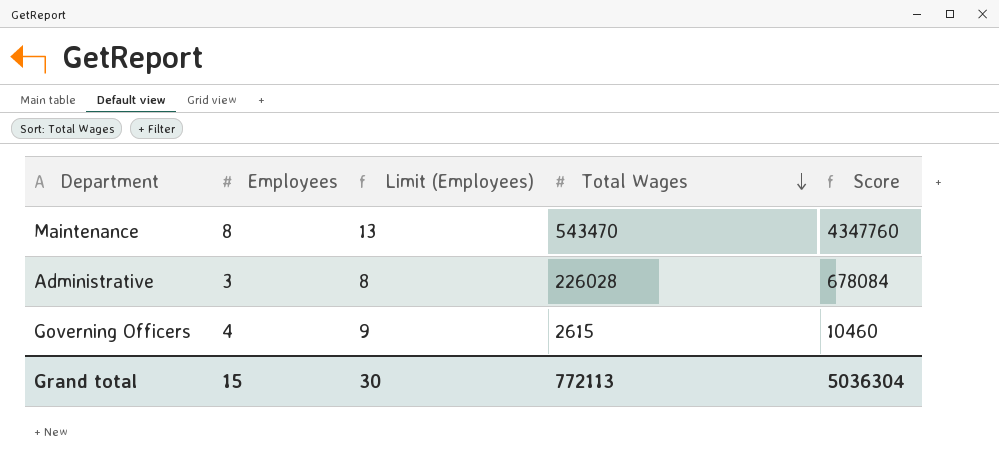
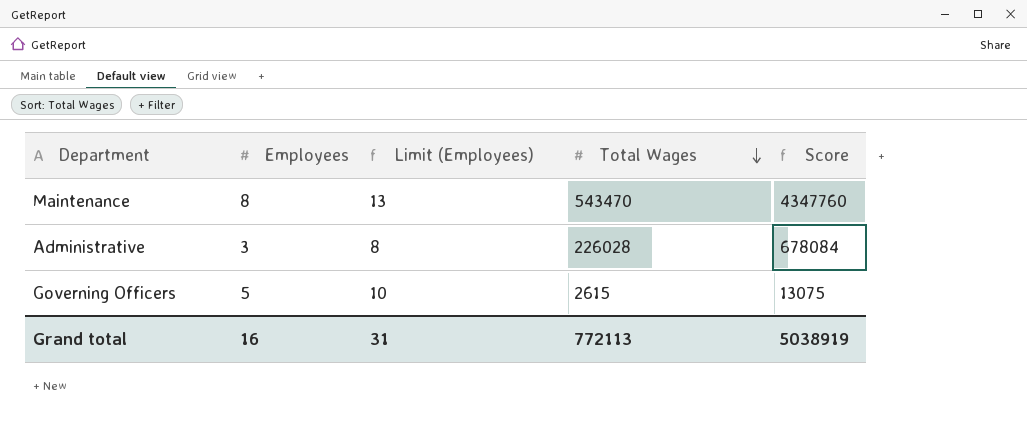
Governing Officers | Employees: 4 -> 5
Governing Officers | Limit (Employees): 9 -> 10
Governing Officers | Score: 10460 -> 13075
Grand total | Employees: 15 -> 16
Grand total | Limit (Employees): 30 -> 31
Grand total | Score: 5036304 -> 5038919

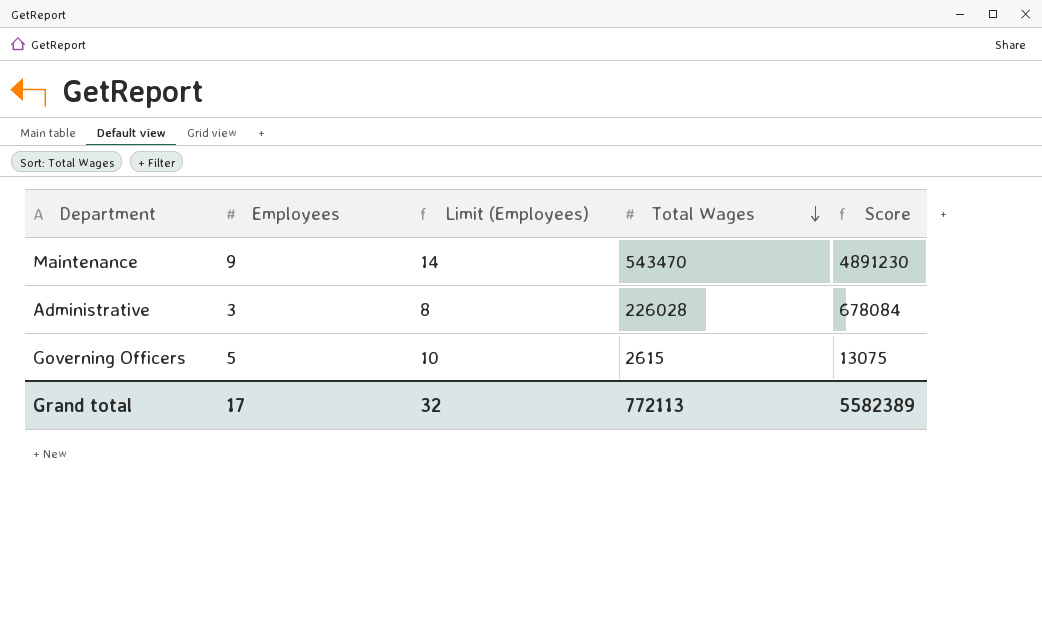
Maintenance | Employees: 8 -> 9
Maintenance | Limit (Employees): 13 -> 14
Maintenance | Score: 4347760 -> 4891230
Grand total | Employees: 16 -> 17
Grand total | Limit (Employees): 31 -> 32
Grand total | Score: 5038919 -> 5582389

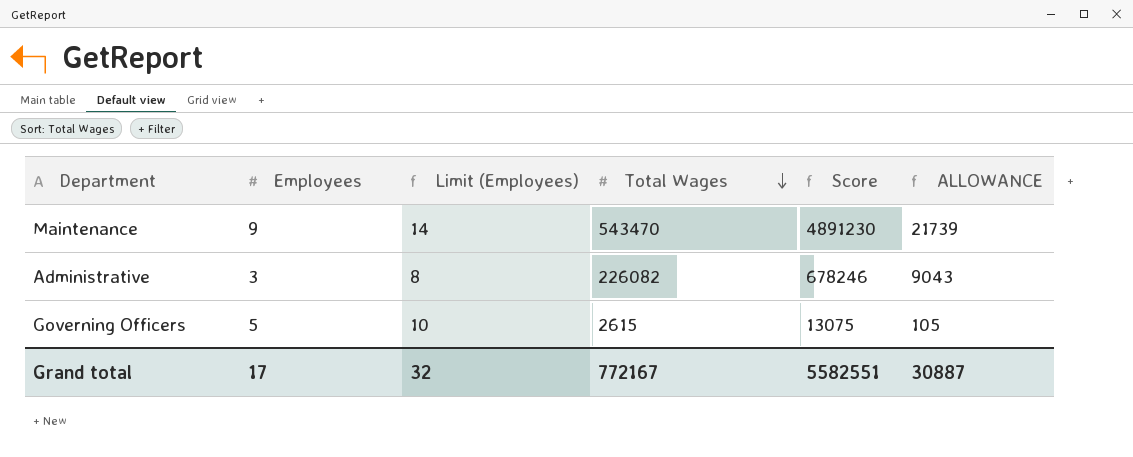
column ALLOWANCE | formula: none -> [Total Wages] * 0.04
Administrative | Total Wages: 226028 -> 226082
Administrative | Score: 678084 -> 678246
Grand total | Total Wages: 772113 -> 772167
Grand total | Score: 5582389 -> 5582551

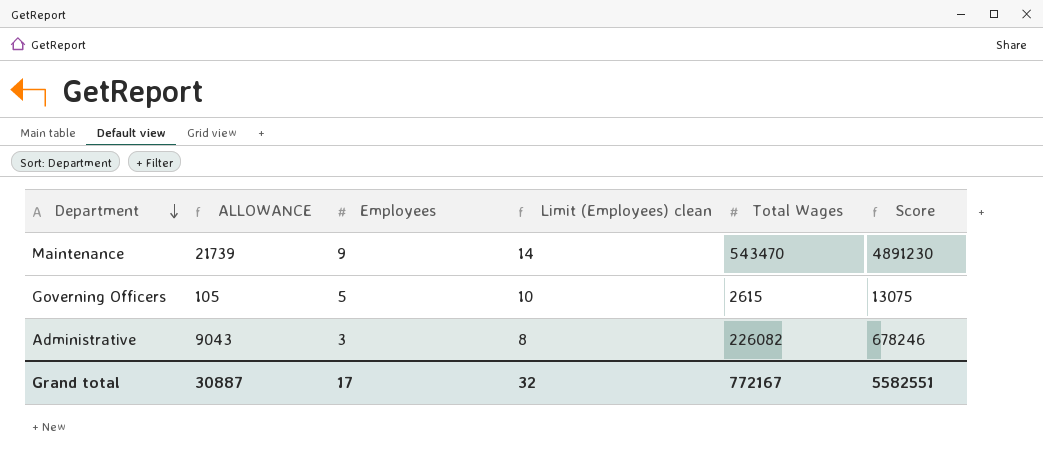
row order: Total Wages descending -> Department descending
column ALLOWANCE | position: 6 -> 2
column name: Limit (Employees) -> Limit (Employees) clean

